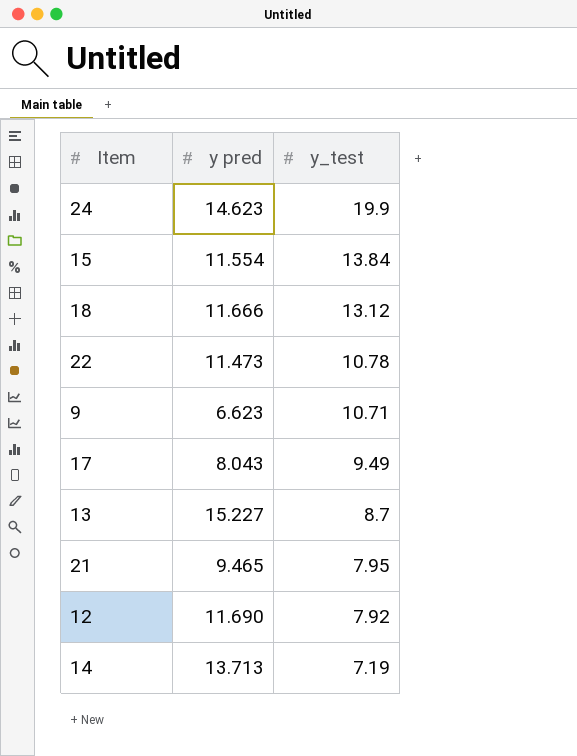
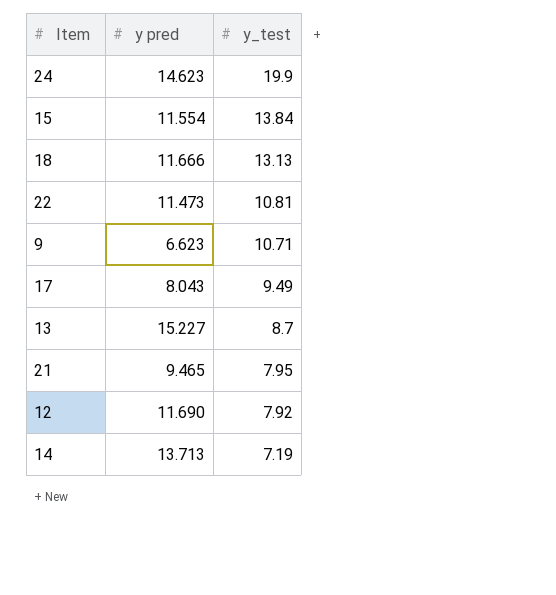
18 | y_test: 13.12 -> 13.13
22 | y_test: 10.78 -> 10.81

